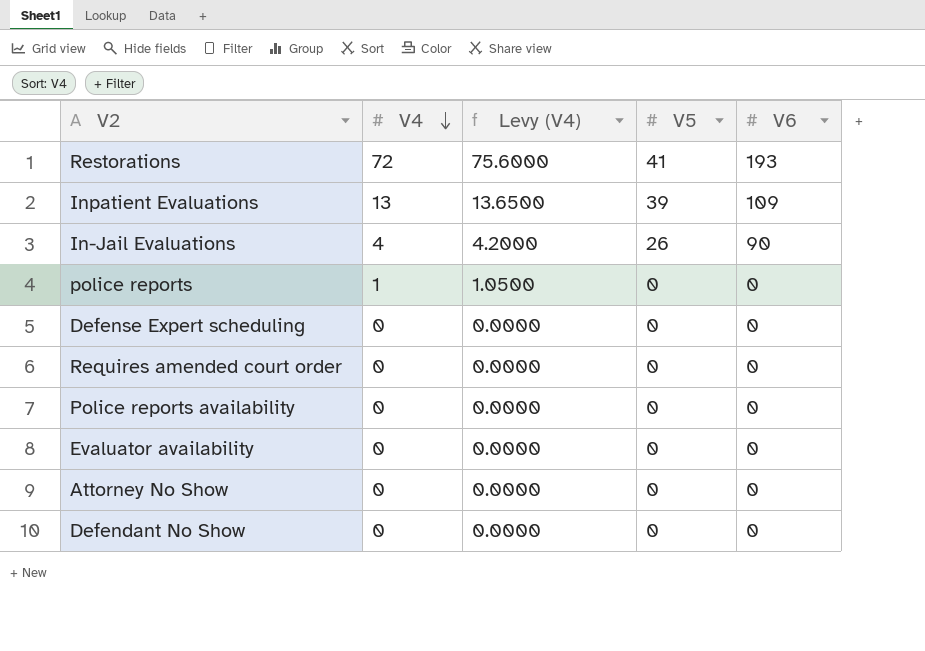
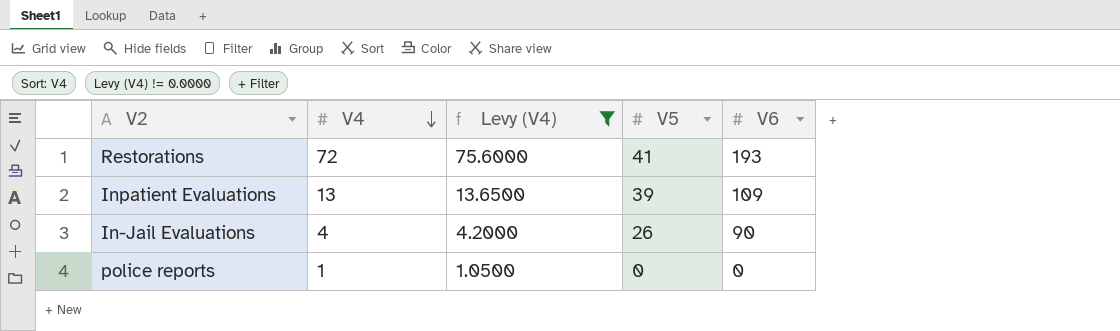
filter: none -> Levy (V4) != 0.0000

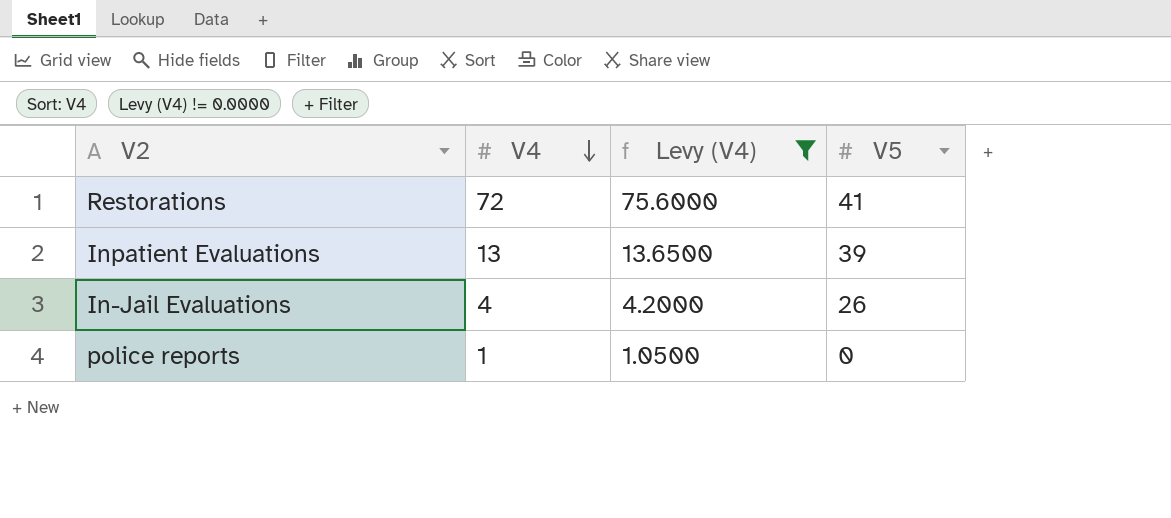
column V6 | position: 5 -> none

